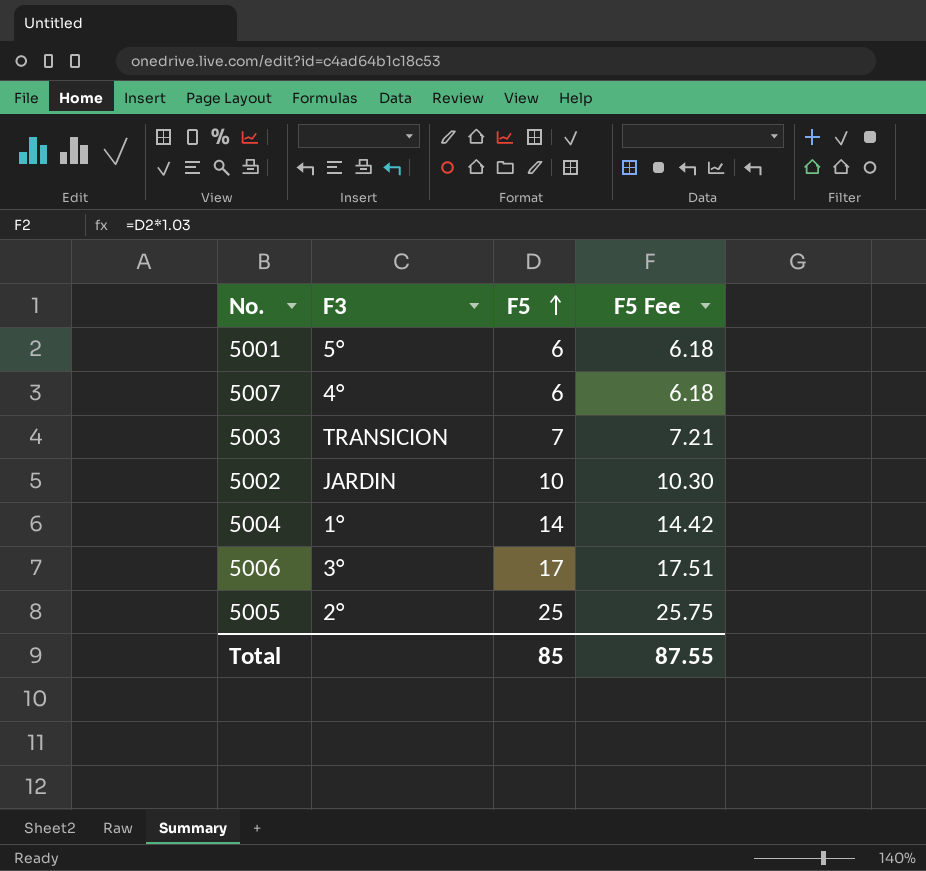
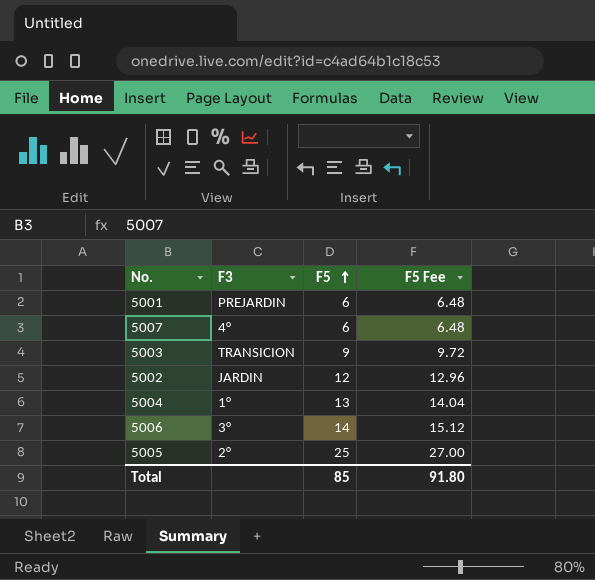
column F5 Fee | formula: [F5] * 1.03 -> [F5] * 1.08
5001 | F3: 5° -> PREJARDIN
5003 | F5: 7 -> 9
5002 | F5: 10 -> 12
5004 | F5: 14 -> 13
5006 | F5: 17 -> 14
Total | F5 Fee: 87.55 -> 91.80

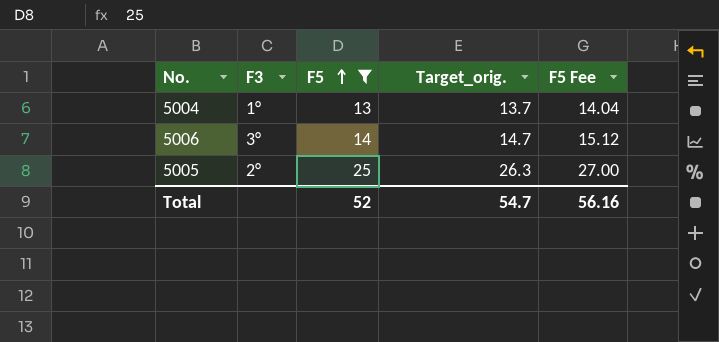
filter: none -> F5 >= 13
column Target_orig. | formula: none -> [F5] * 1.05
Total | F5: 85 -> 52
Total | F5 Fee: 91.80 -> 56.16

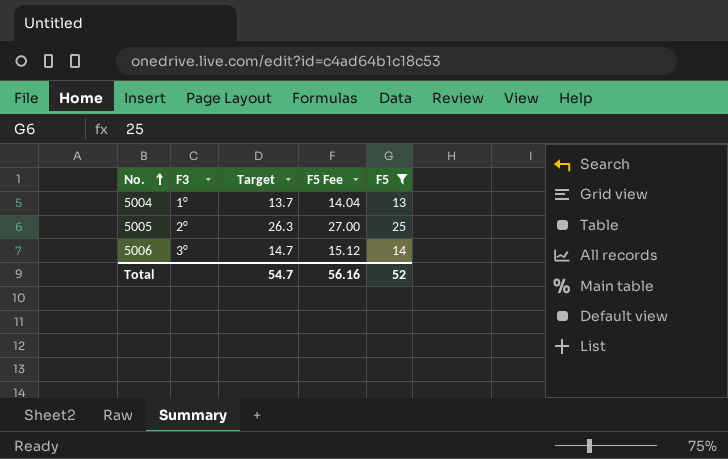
row order: F5 ascending -> No. ascending
column name: Target_orig. -> Target
column F5 | position: 3 -> 5

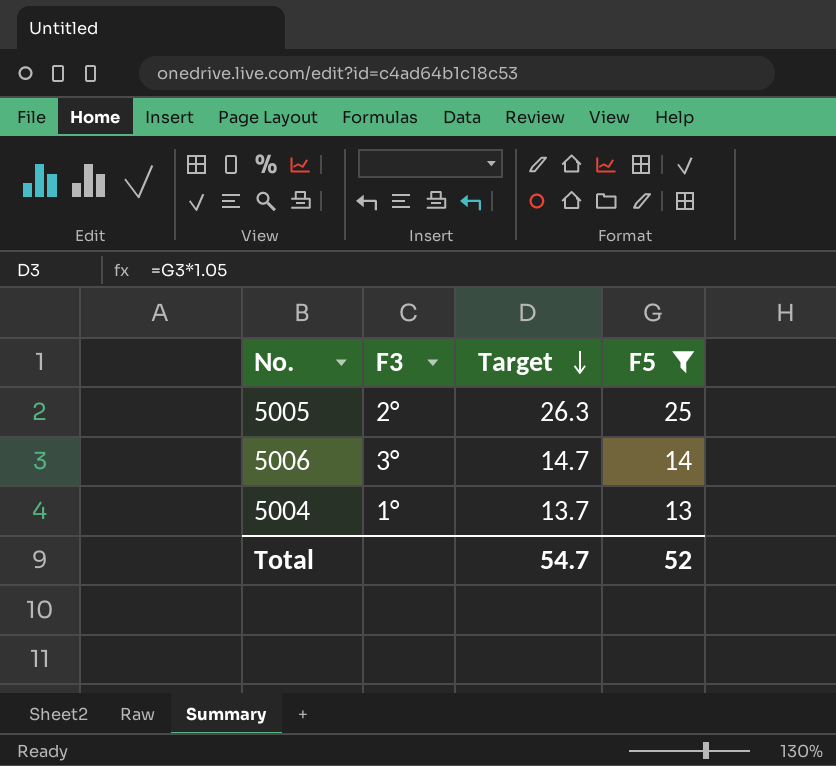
row order: No. ascending -> Target descending
column F5 Fee | formula: [F5] * 1.08 -> none

